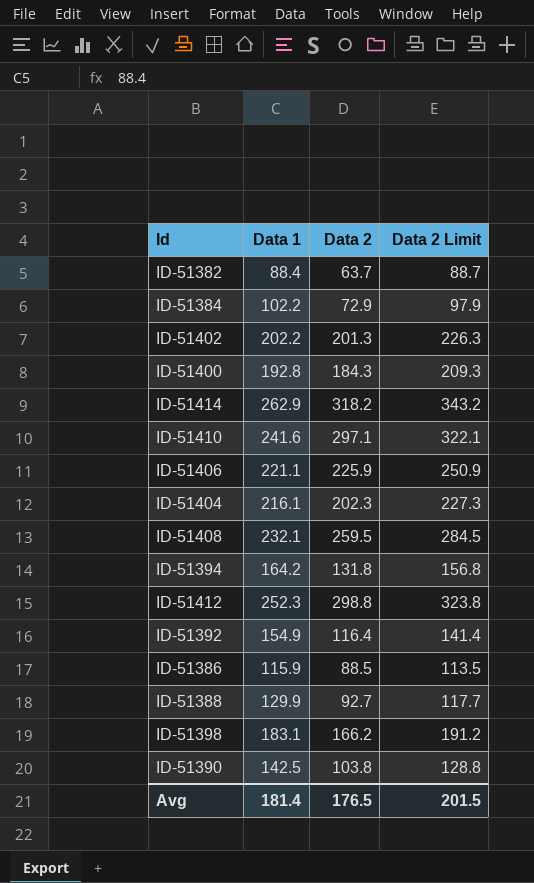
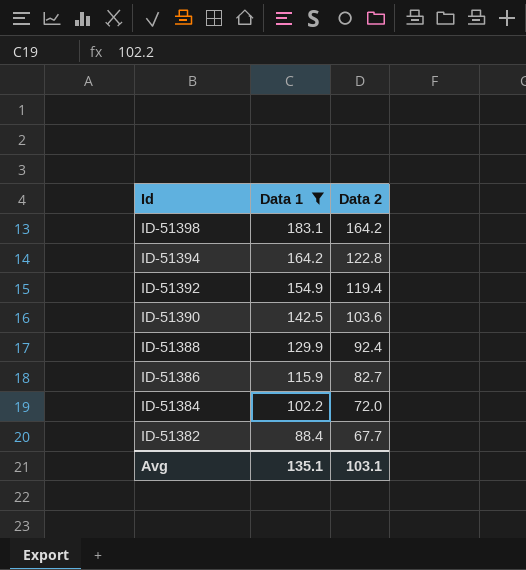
filter: none -> Data 1 <= 183.1
row order: none -> Id descending
column Data 2 Limit | formula: [Data 2] + 25 -> none
ID-51398 | Data 2: 166.2 -> 164.2
ID-51394 | Data 2: 131.8 -> 122.8
ID-51392 | Data 2: 116.4 -> 119.4
ID-51390 | Data 2: 103.8 -> 103.6
ID-51388 | Data 2: 92.7 -> 92.4
ID-51386 | Data 2: 88.5 -> 82.7
ID-51384 | Data 2: 72.9 -> 72.0
ID-51382 | Data 2: 63.7 -> 67.7
Avg | Data 1: 181.4 -> 135.1
Avg | Data 2: 176.5 -> 103.1

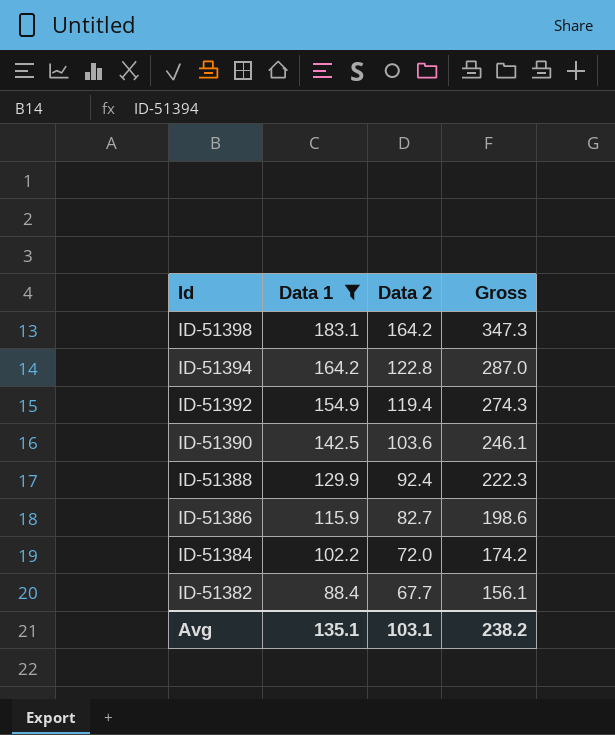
column Gross | formula: none -> [Data 1] + [Data 2]

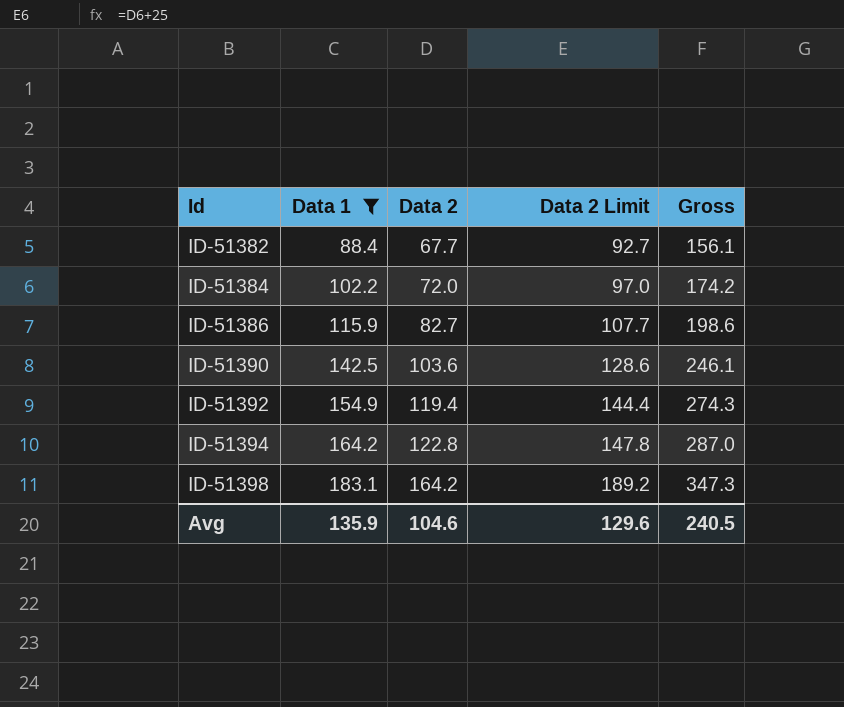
row order: Id descending -> Id ascending
column Data 2 Limit | formula: none -> [Data 2] + 25
row ID-51388: 129.9 | 92.4 | 222.3 -> none
Avg | Data 1: 135.1 -> 135.9
Avg | Data 2: 103.1 -> 104.6
Avg | Gross: 238.2 -> 240.5

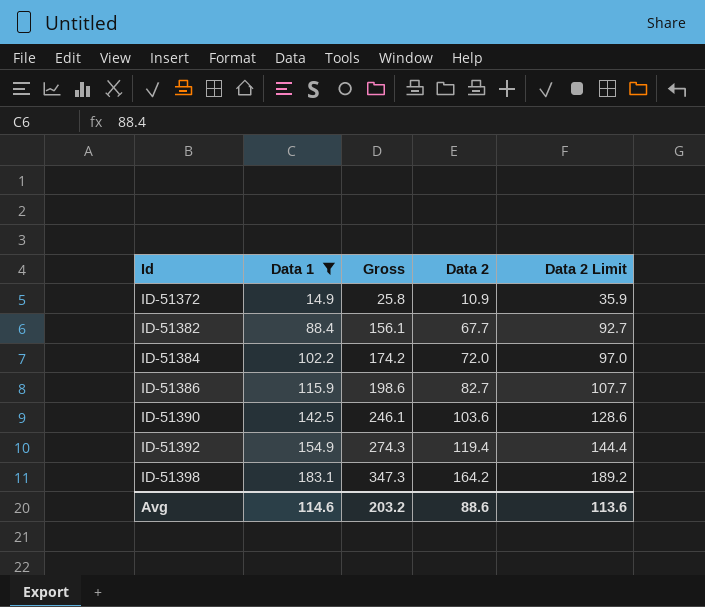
column Gross | position: 5 -> 3
row ID-51394: 164.2 | 122.8 | 147.8 | 287.0 -> none
row ID-51372: none -> 14.9 | 25.8 | 10.9 | 35.9
Avg | Data 1: 135.9 -> 114.6
Avg | Gross: 240.5 -> 203.2
Avg | Data 2: 104.6 -> 88.6
Avg | Data 2 Limit: 129.6 -> 113.6

